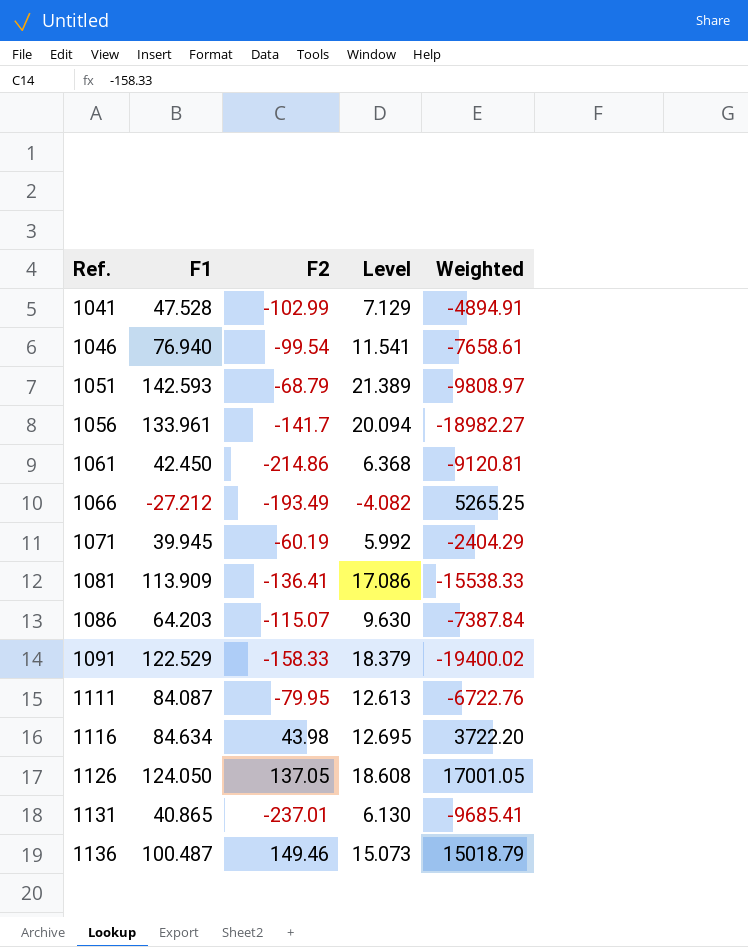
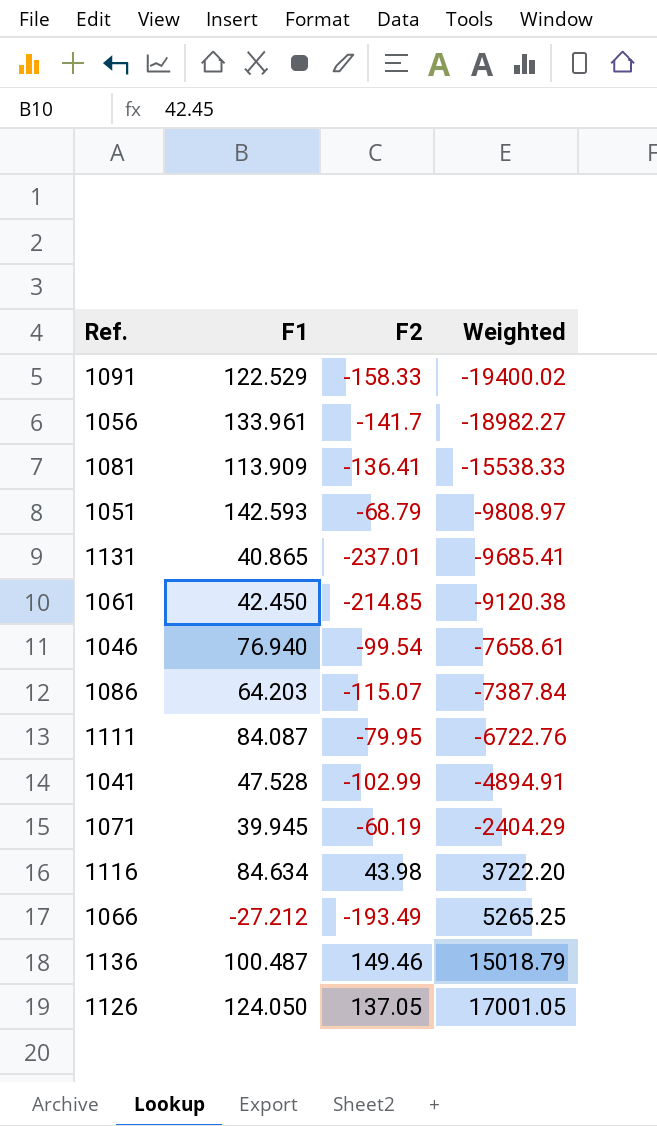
row order: Ref. ascending -> Weighted ascending
column Level | formula: [F1] * 0.15 -> none
1061 | F2: -214.86 -> -214.85
1061 | Weighted: -9120.81 -> -9120.38

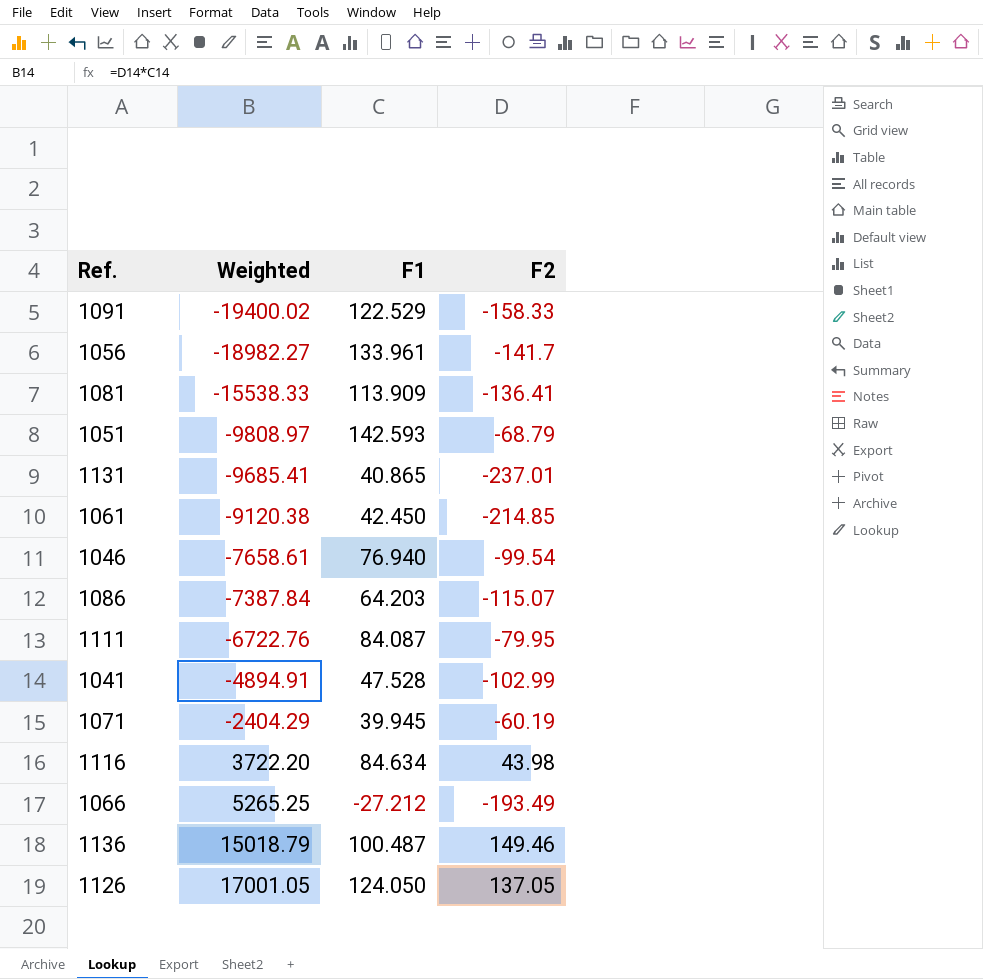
column Weighted | position: 4 -> 2

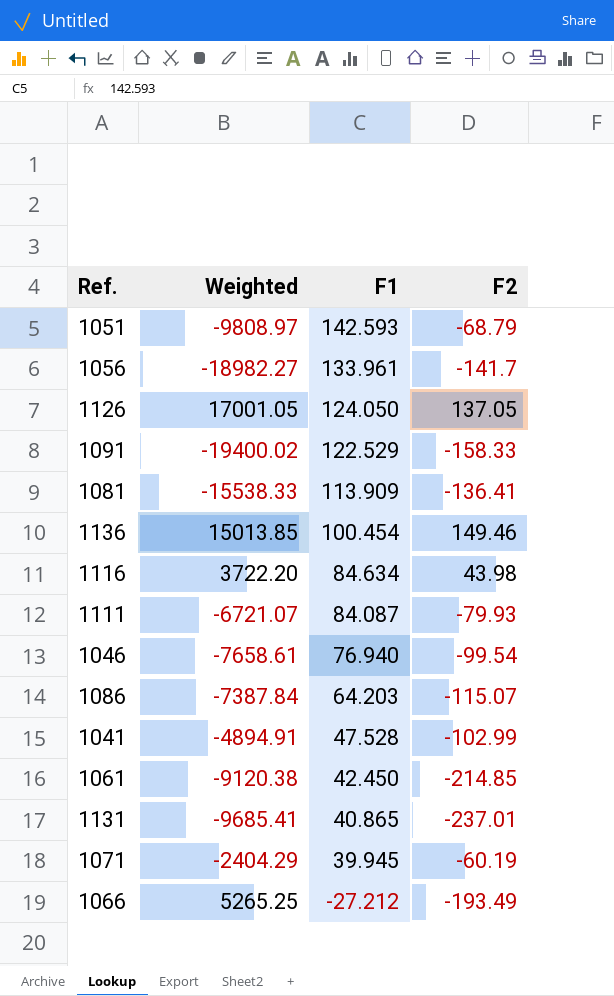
row order: Weighted ascending -> F1 descending
1136 | Weighted: 15018.79 -> 15013.85
1136 | F1: 100.487 -> 100.454
1111 | Weighted: -6722.76 -> -6721.07
1111 | F2: -79.95 -> -79.93

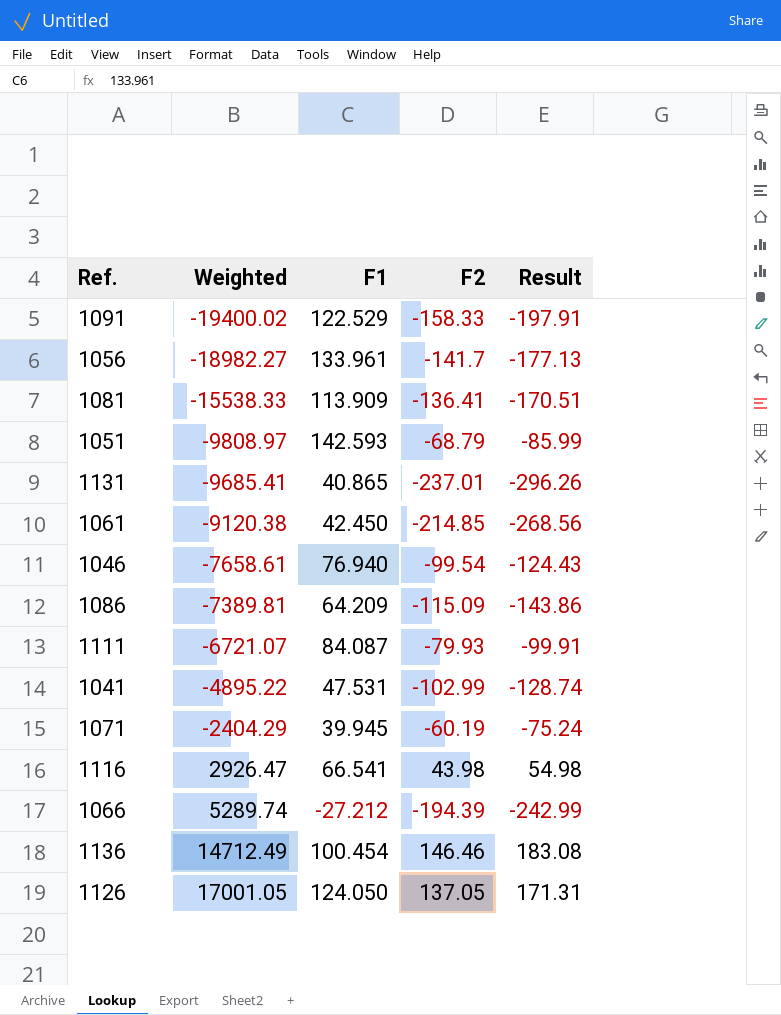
row order: F1 descending -> Weighted ascending
column Result | formula: none -> [F2] * 1.25
1086 | Weighted: -7387.84 -> -7389.81
1086 | F1: 64.203 -> 64.209
1086 | F2: -115.07 -> -115.09
1041 | Weighted: -4894.91 -> -4895.22
1041 | F1: 47.528 -> 47.531
1116 | Weighted: 3722.20 -> 2926.47
1116 | F1: 84.634 -> 66.541
1066 | Weighted: 5265.25 -> 5289.74
1066 | F2: -193.49 -> -194.39
1136 | Weighted: 15013.85 -> 14712.49
1136 | F2: 149.46 -> 146.46

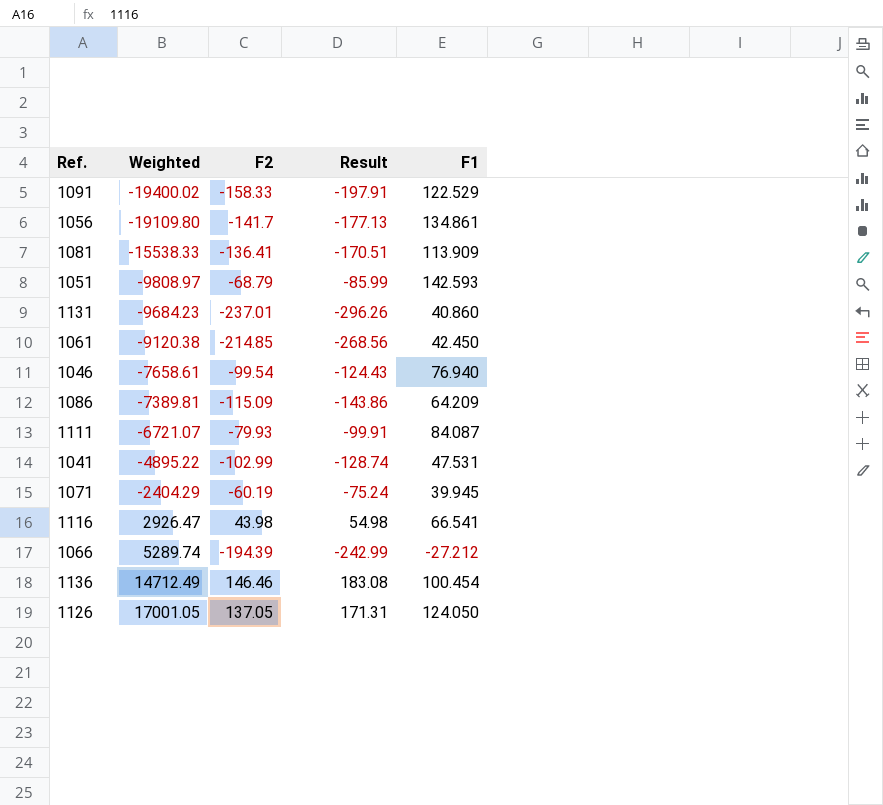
column F1 | position: 3 -> 5
1056 | Weighted: -18982.27 -> -19109.80
1056 | F1: 133.961 -> 134.861
1131 | Weighted: -9685.41 -> -9684.23
1131 | F1: 40.865 -> 40.860

